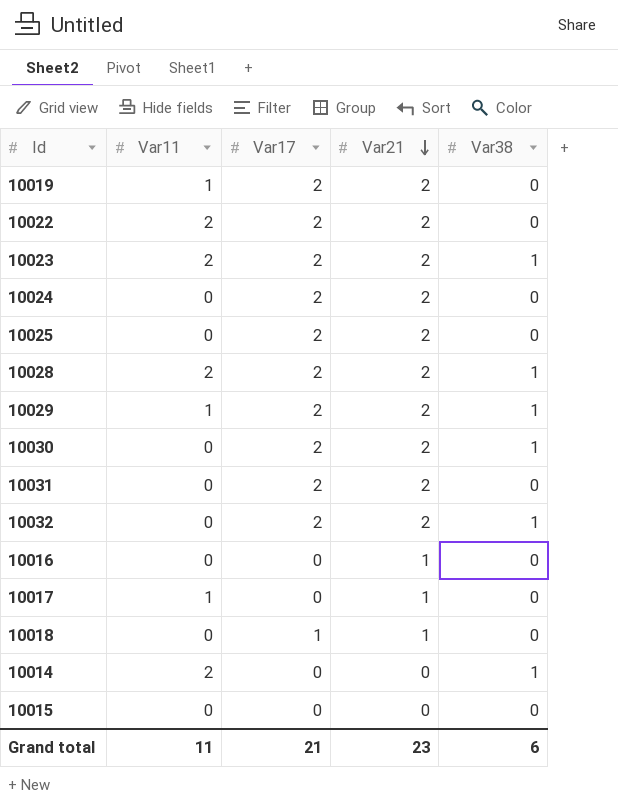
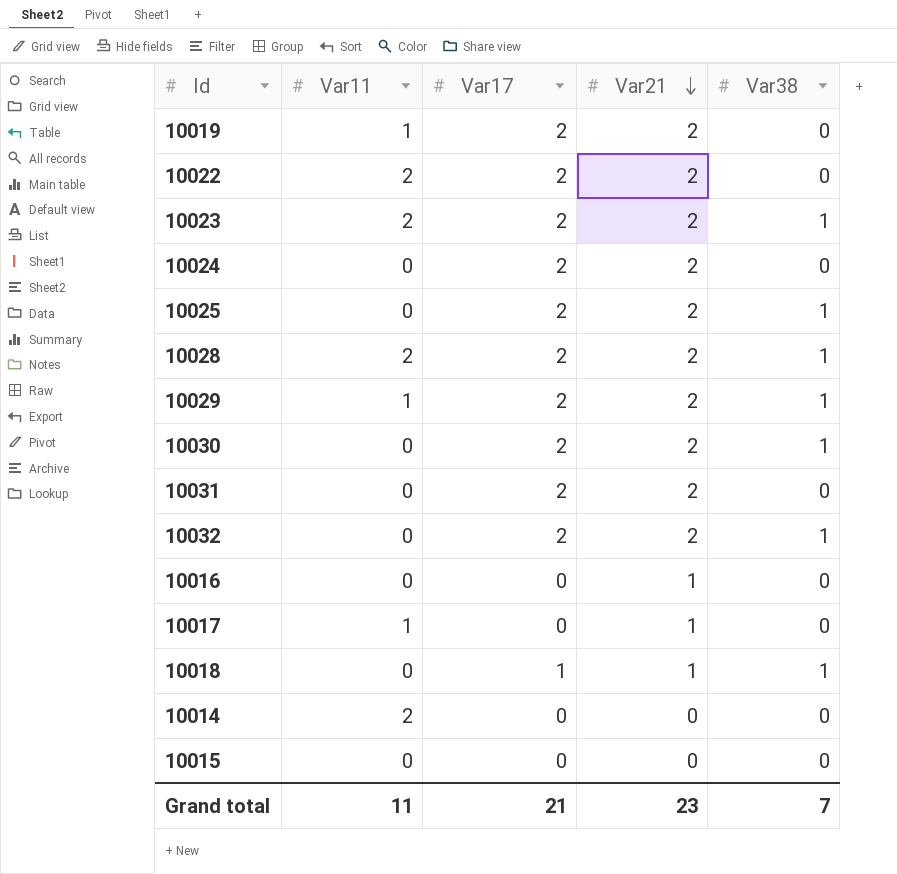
10025 | Var38: 0 -> 1
10018 | Var38: 0 -> 1
10014 | Var38: 1 -> 0
Grand total | Var38: 6 -> 7

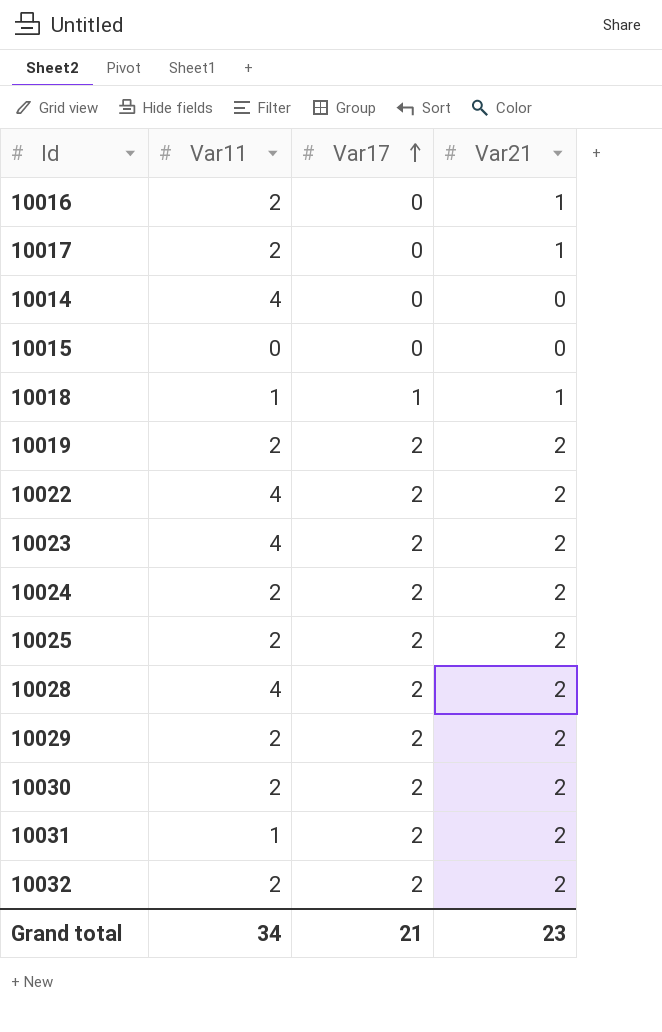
row order: Var21 descending -> Var17 ascending
column Var38 | position: 5 -> none
10016 | Var11: 0 -> 2
10017 | Var11: 1 -> 2
10014 | Var11: 2 -> 4
10018 | Var11: 0 -> 1
10019 | Var11: 1 -> 2
10022 | Var11: 2 -> 4
10023 | Var11: 2 -> 4
10024 | Var11: 0 -> 2
10025 | Var11: 0 -> 2
10028 | Var11: 2 -> 4
10029 | Var11: 1 -> 2
10030 | Var11: 0 -> 2
10031 | Var11: 0 -> 1
10032 | Var11: 0 -> 2
Grand total | Var11: 11 -> 34

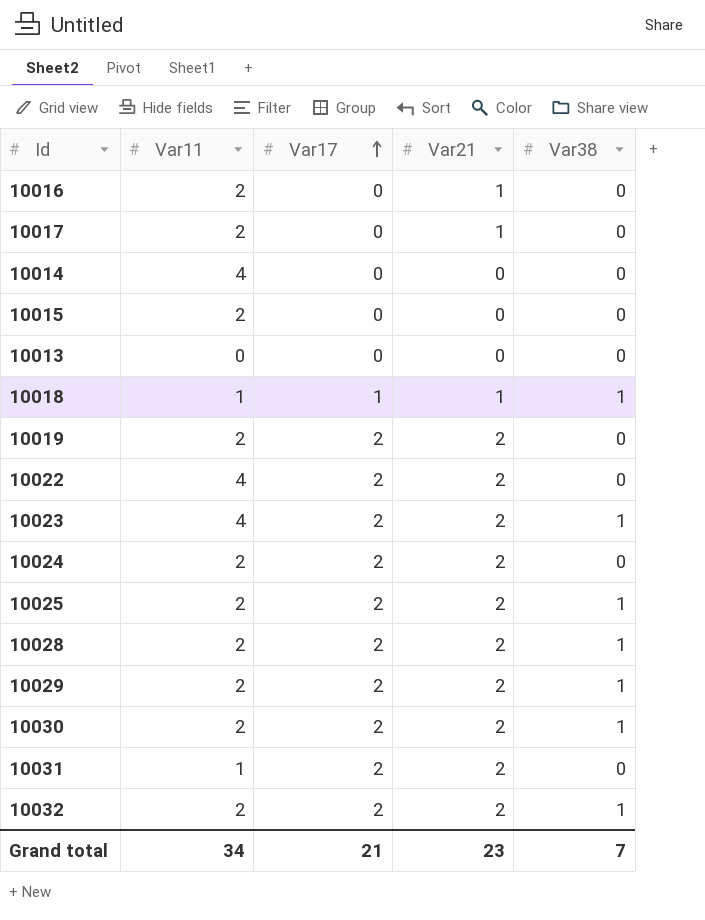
column Var38 | position: none -> 5
10015 | Var11: 0 -> 2
row 10013: none -> 0 | 0 | 0 | 0
10028 | Var11: 4 -> 2

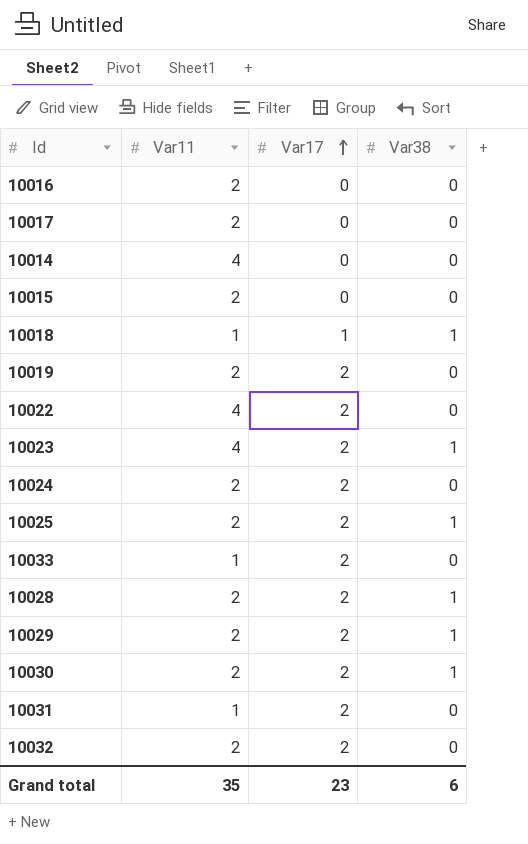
column Var21 | position: 4 -> none
row 10013: 0 | 0 | 0 | 0 -> none
row 10033: none -> 1 | 2 | 0
10032 | Var38: 1 -> 0
Grand total | Var11: 34 -> 35
Grand total | Var17: 21 -> 23
Grand total | Var38: 7 -> 6

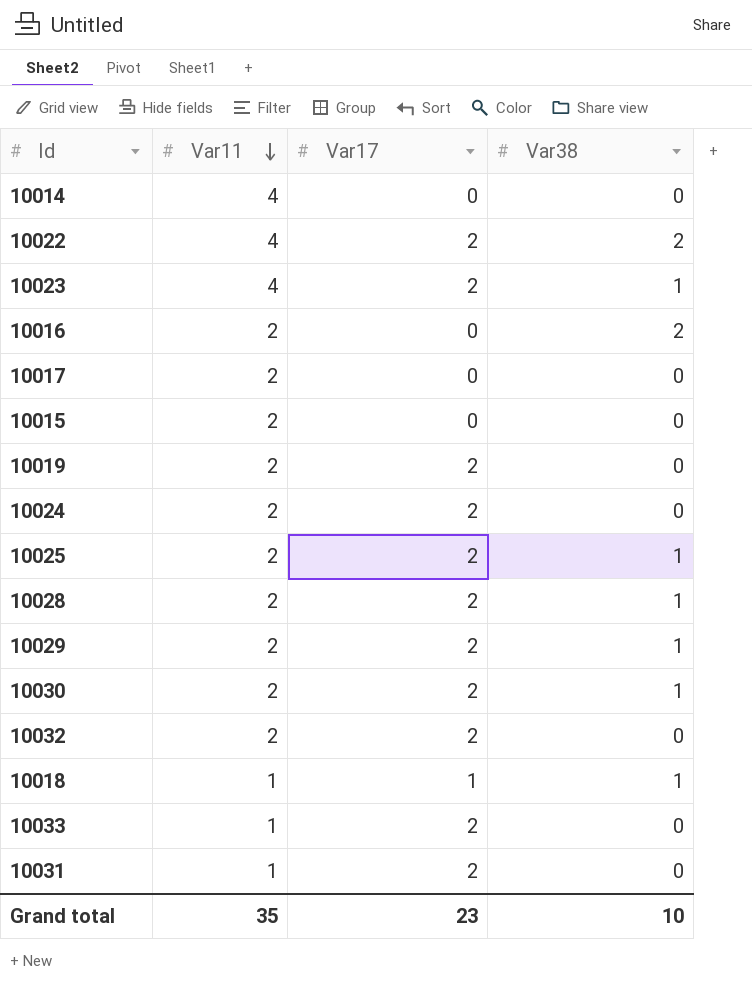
row order: Var17 ascending -> Var11 descending
10022 | Var38: 0 -> 2
10016 | Var38: 0 -> 2
Grand total | Var38: 6 -> 10

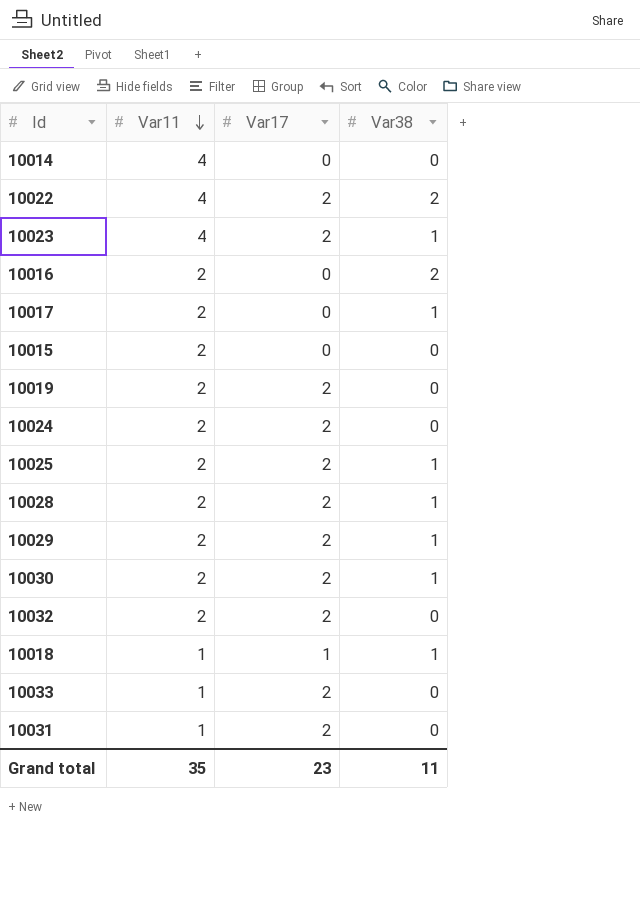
10017 | Var38: 0 -> 1
Grand total | Var38: 10 -> 11

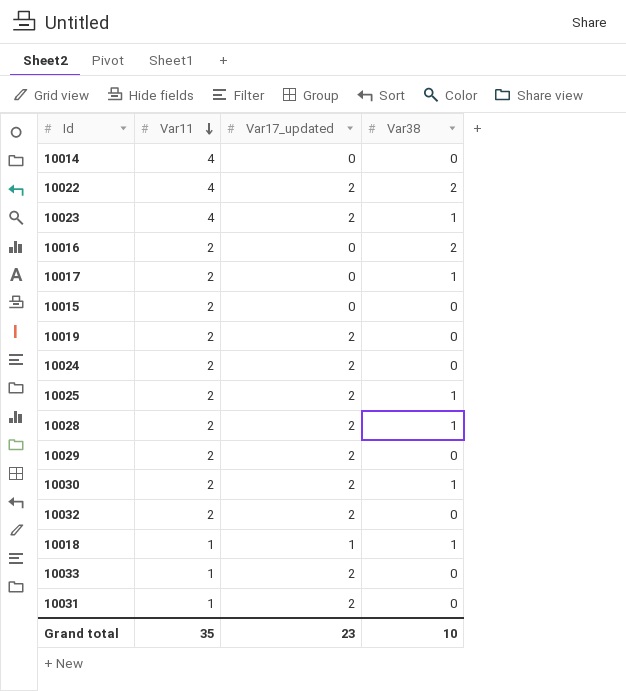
column name: Var17 -> Var17_updated
10029 | Var38: 1 -> 0
Grand total | Var38: 11 -> 10

